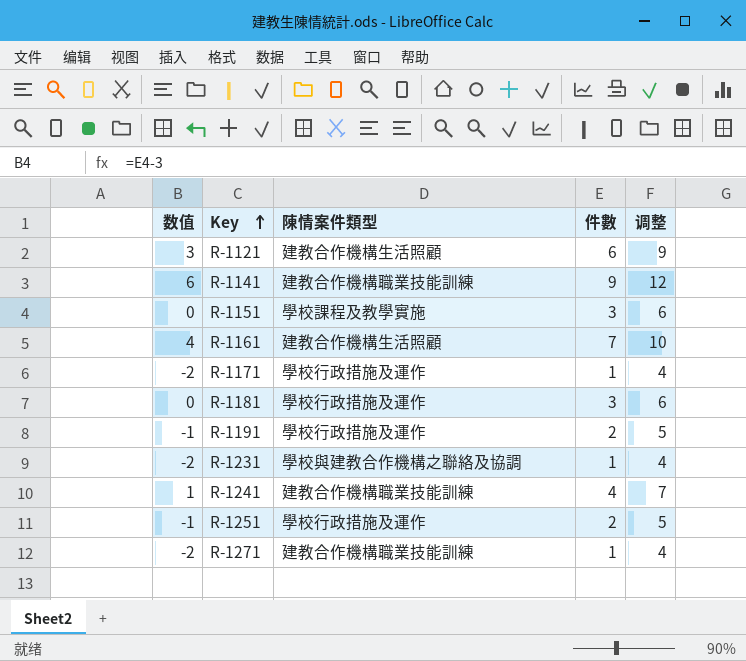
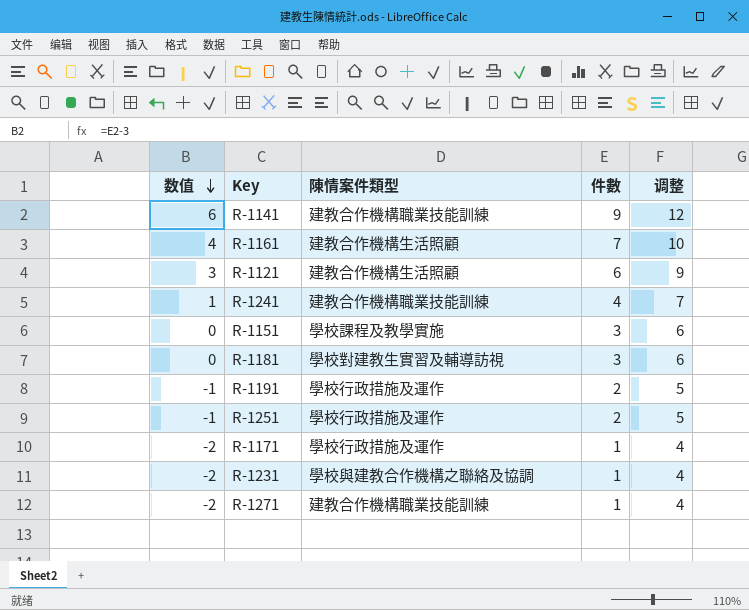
row order: Key ascending -> 数值 descending
R-1181 | 陳情案件類型: 學校行政措施及運作 -> 學校對建教生實習及輔導訪視

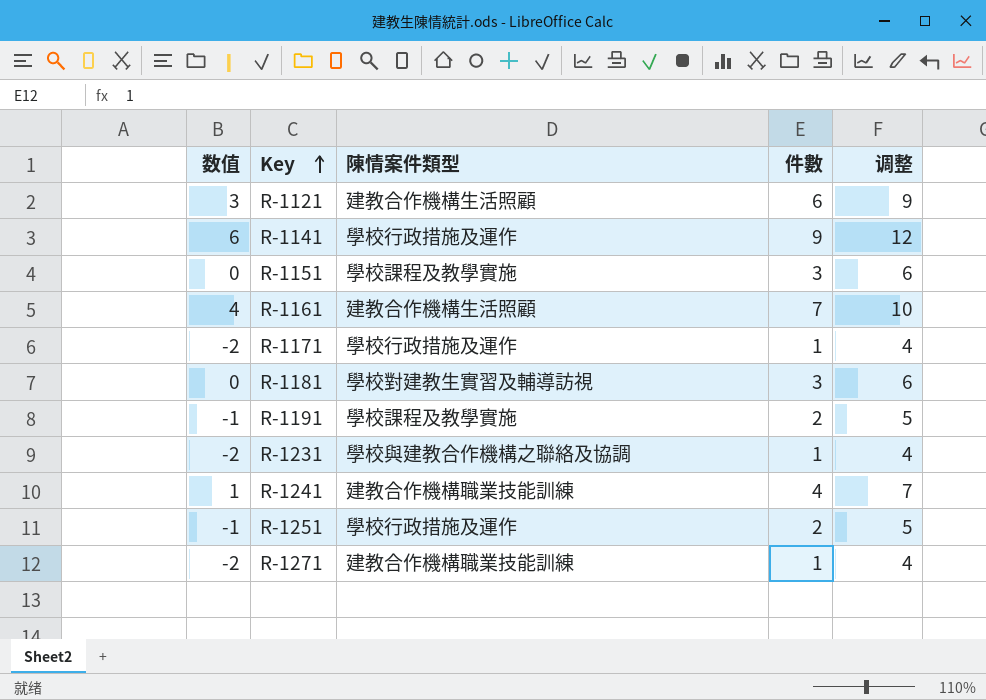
row order: 数值 descending -> Key ascending
R-1141 | 陳情案件類型: 建教合作機構職業技能訓練 -> 學校行政措施及運作
R-1191 | 陳情案件類型: 學校行政措施及運作 -> 學校課程及教學實施

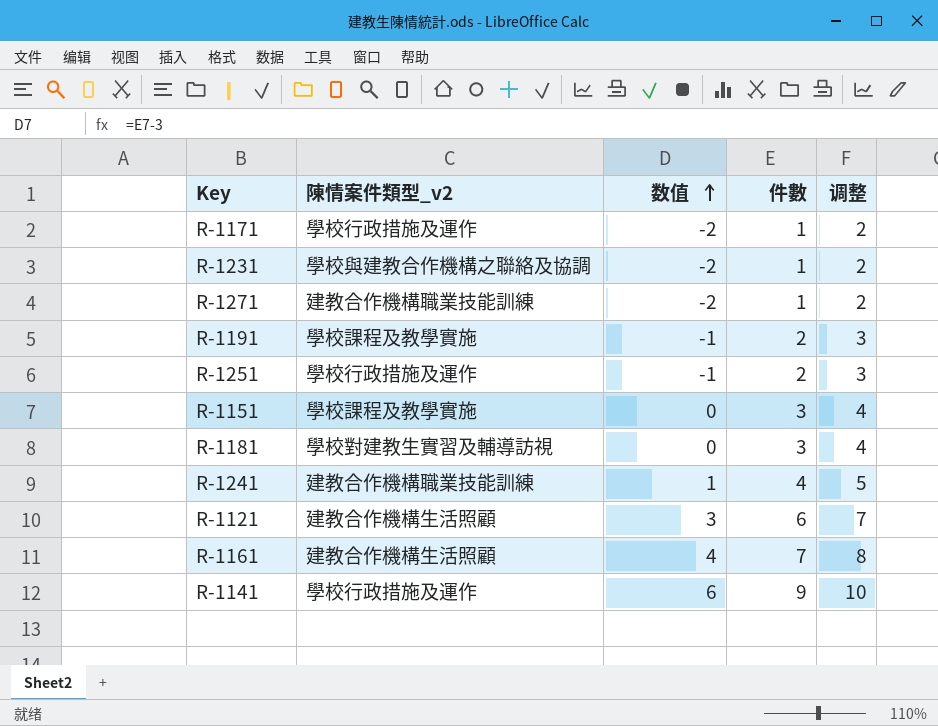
row order: Key ascending -> 数值 ascending
column name: 陳情案件類型 -> 陳情案件類型_v2
column 数值 | position: 1 -> 3
column 调整 | formula: [件數] + 3 -> [件數] + 1

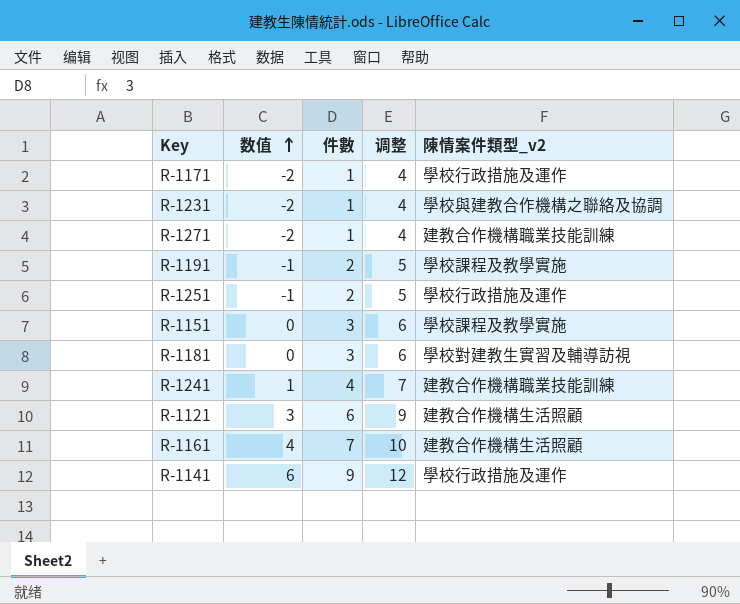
column 调整 | formula: [件數] + 1 -> [件數] + 3
column 陳情案件類型_v2 | position: 2 -> 5

